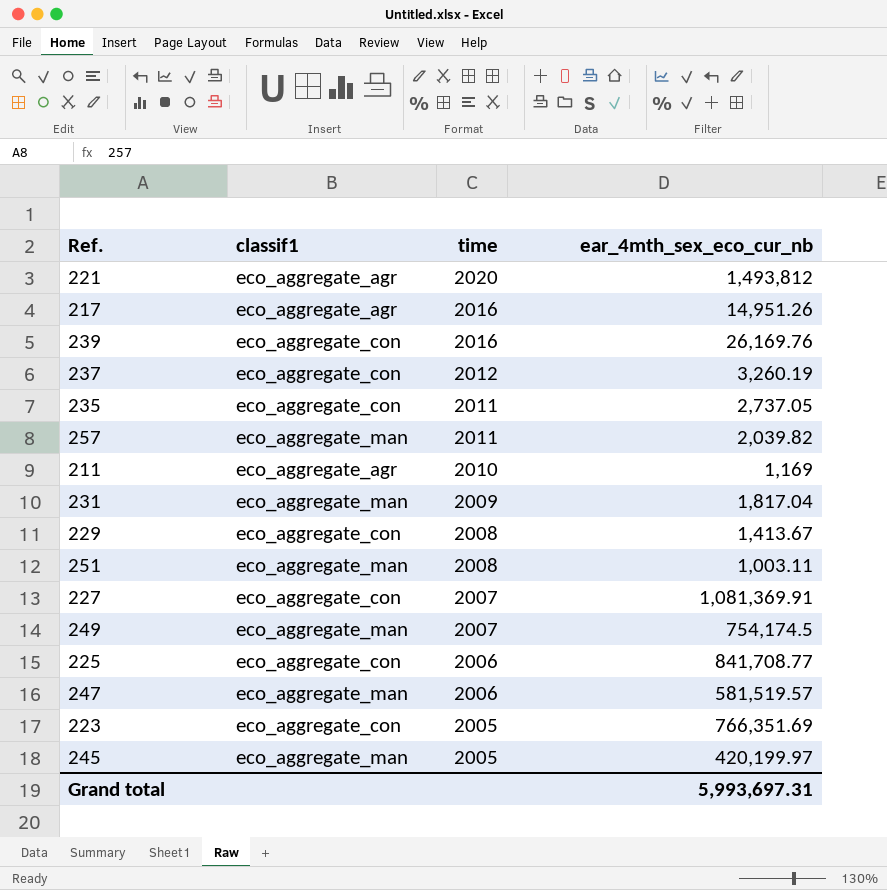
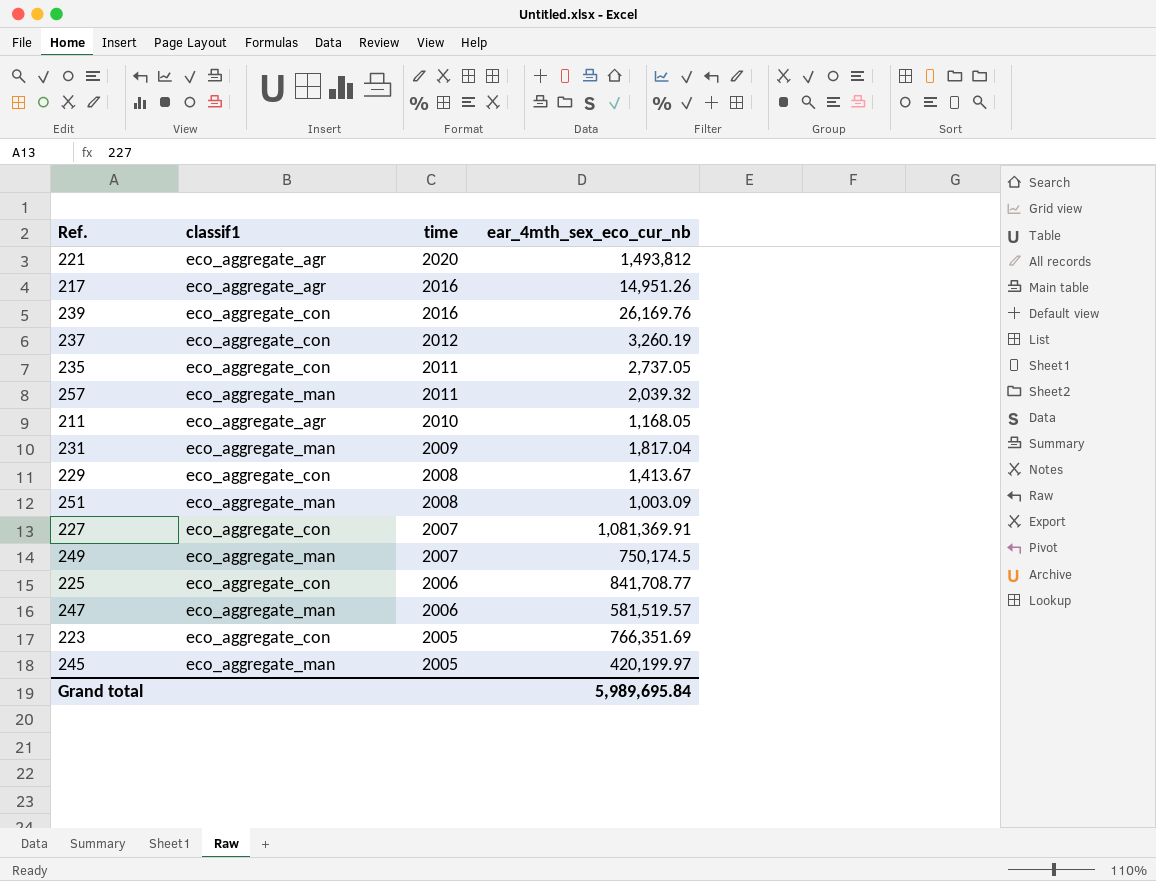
257 | ear_4mth_sex_eco_cur_nb: 2,039.82 -> 2,039.32
211 | ear_4mth_sex_eco_cur_nb: 1,169 -> 1,168.05
251 | ear_4mth_sex_eco_cur_nb: 1,003.11 -> 1,003.09
249 | ear_4mth_sex_eco_cur_nb: 754,174.5 -> 750,174.5
Grand total | ear_4mth_sex_eco_cur_nb: 5,993,697.31 -> 5,989,695.84

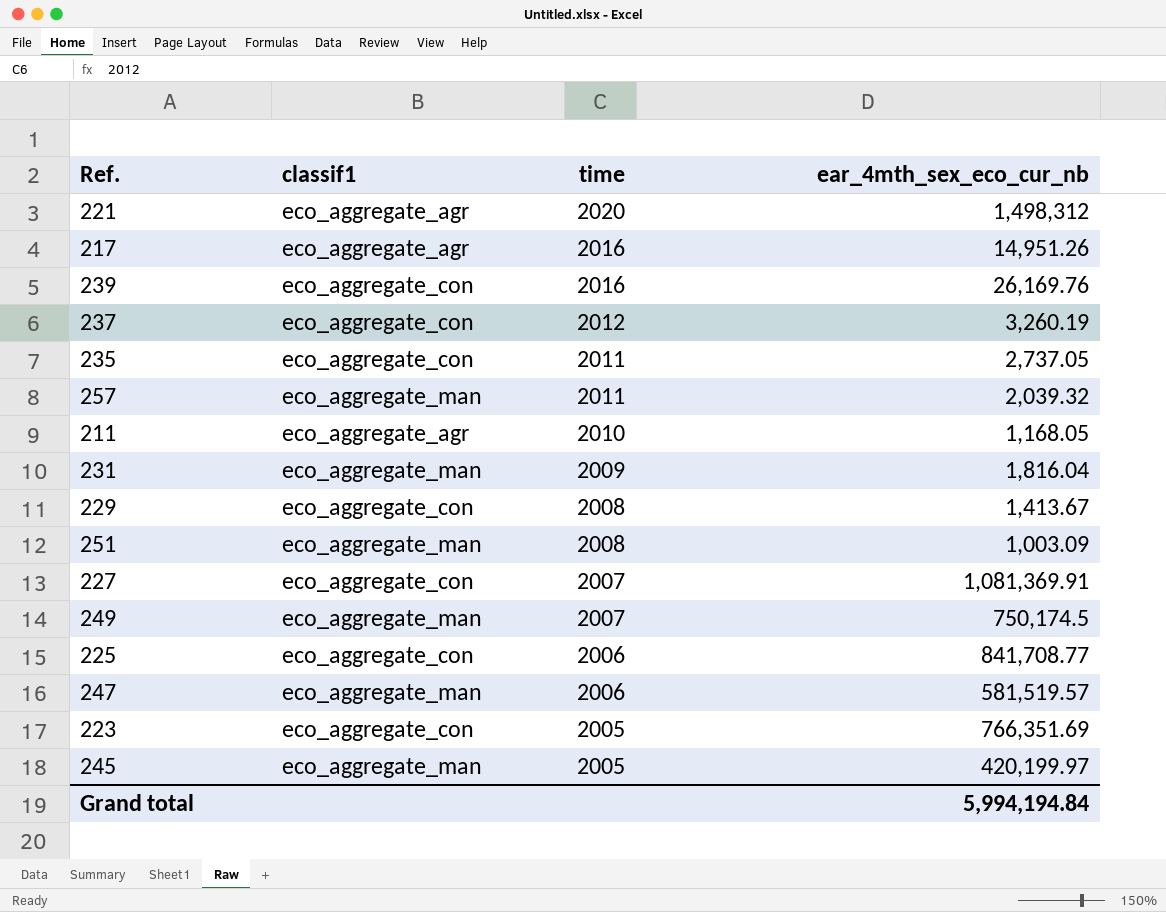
221 | ear_4mth_sex_eco_cur_nb: 1,493,812 -> 1,498,312
231 | ear_4mth_sex_eco_cur_nb: 1,817.04 -> 1,816.04
Grand total | ear_4mth_sex_eco_cur_nb: 5,989,695.84 -> 5,994,194.84

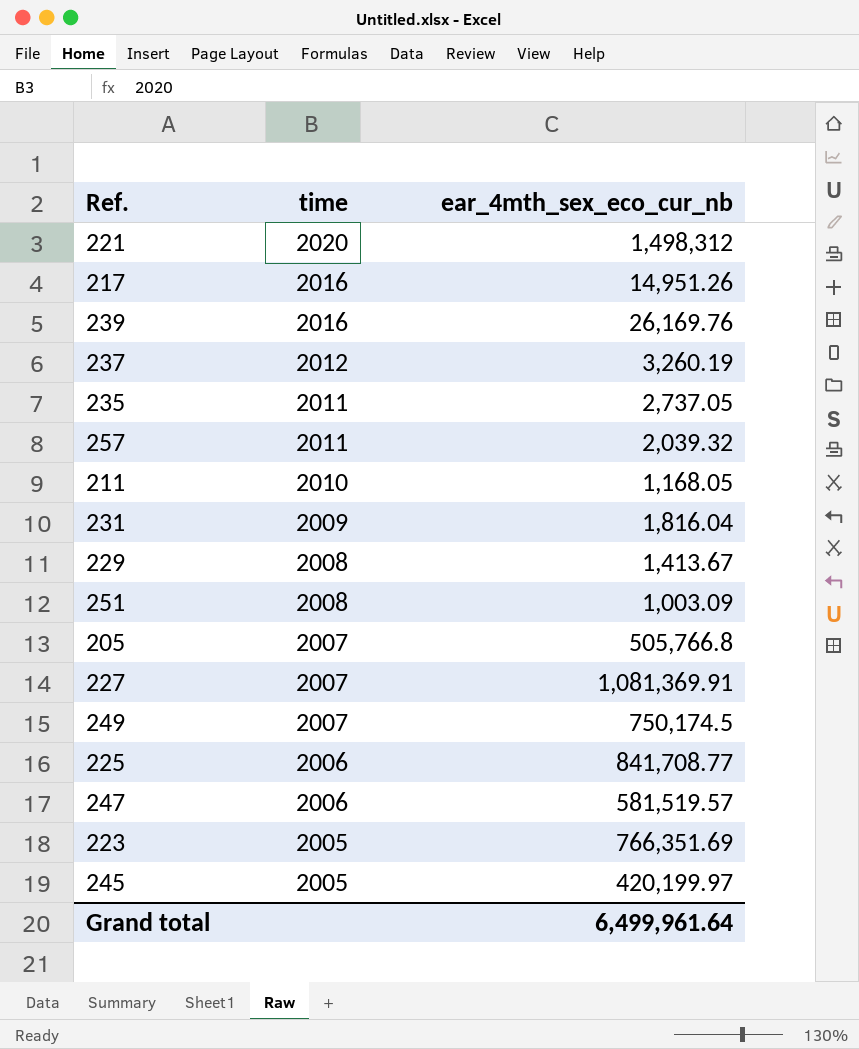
column classif1 | position: 2 -> none
row 205: none -> 2007 | 505,766.8
Grand total | ear_4mth_sex_eco_cur_nb: 5,994,194.84 -> 6,499,961.64

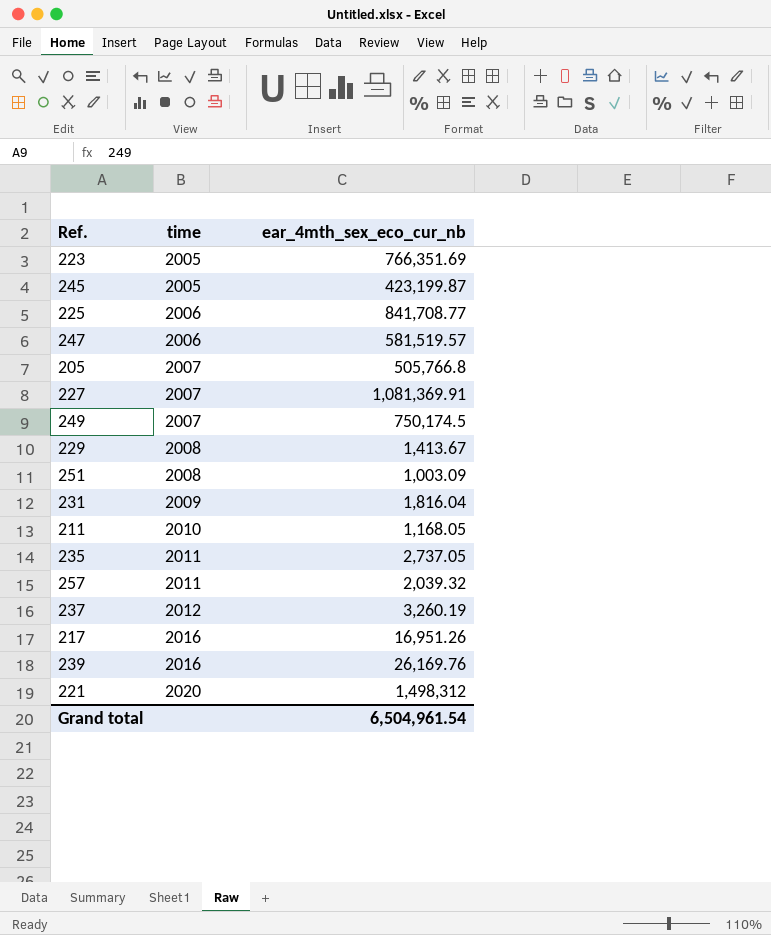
row order: time descending -> time ascending
245 | ear_4mth_sex_eco_cur_nb: 420,199.97 -> 423,199.87
217 | ear_4mth_sex_eco_cur_nb: 14,951.26 -> 16,951.26
Grand total | ear_4mth_sex_eco_cur_nb: 6,499,961.64 -> 6,504,961.54

